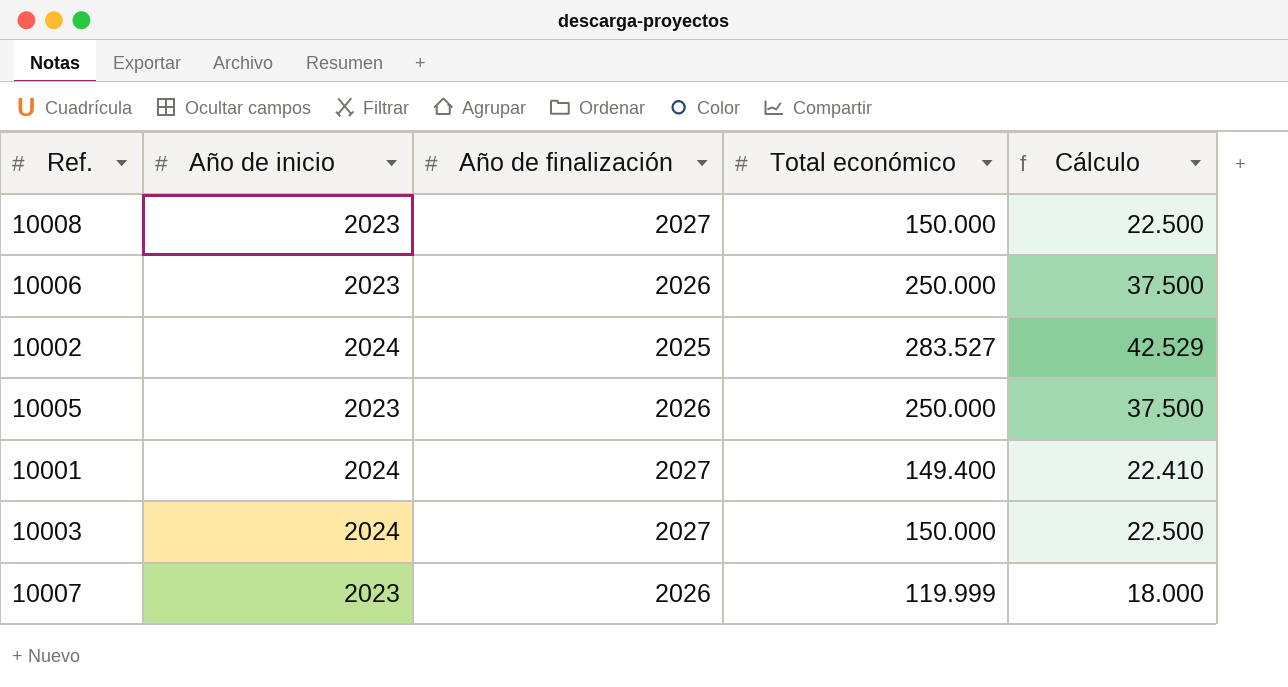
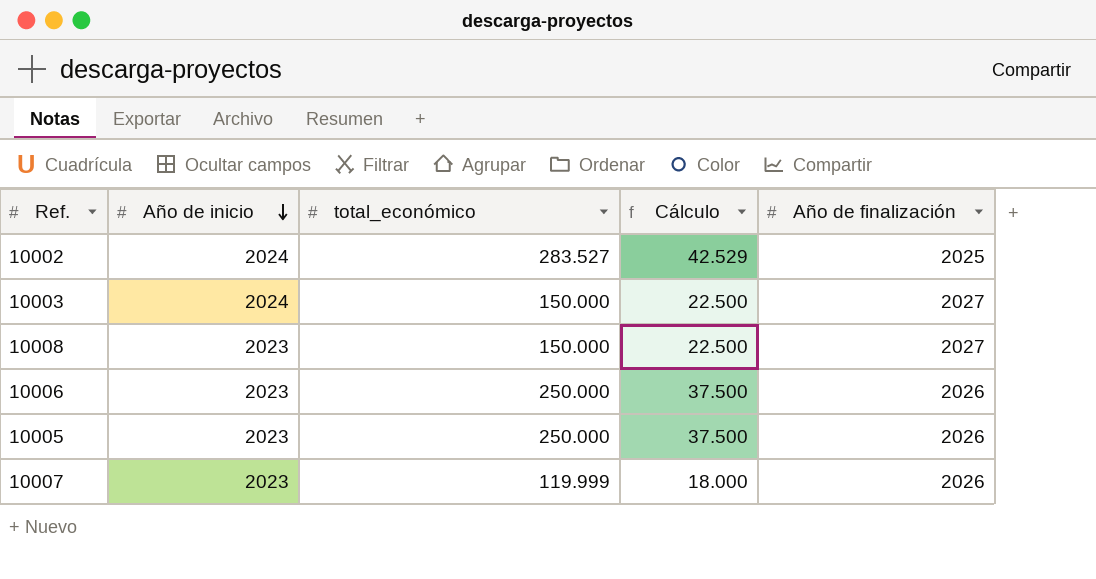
row order: none -> Año de inicio descending
column name: Total económico -> total_económico
column Año de finalización | position: 3 -> 5
row 10001: 2024 | 2027 | 149.400 | 22.410 -> none

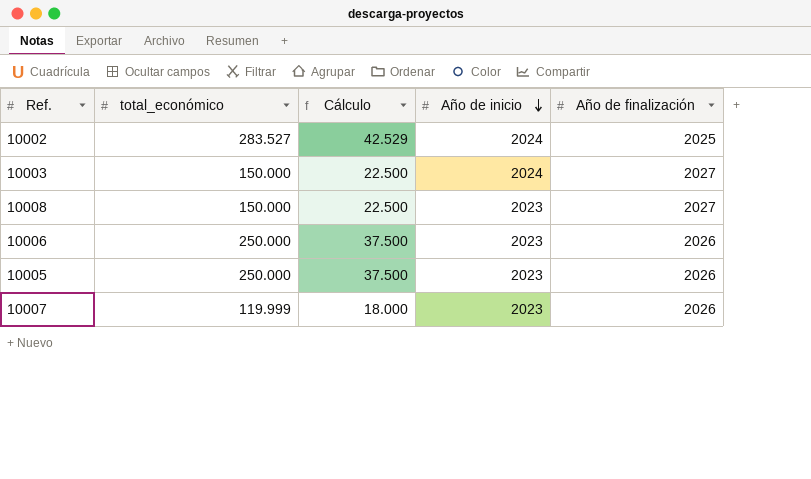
column Año de inicio | position: 2 -> 4

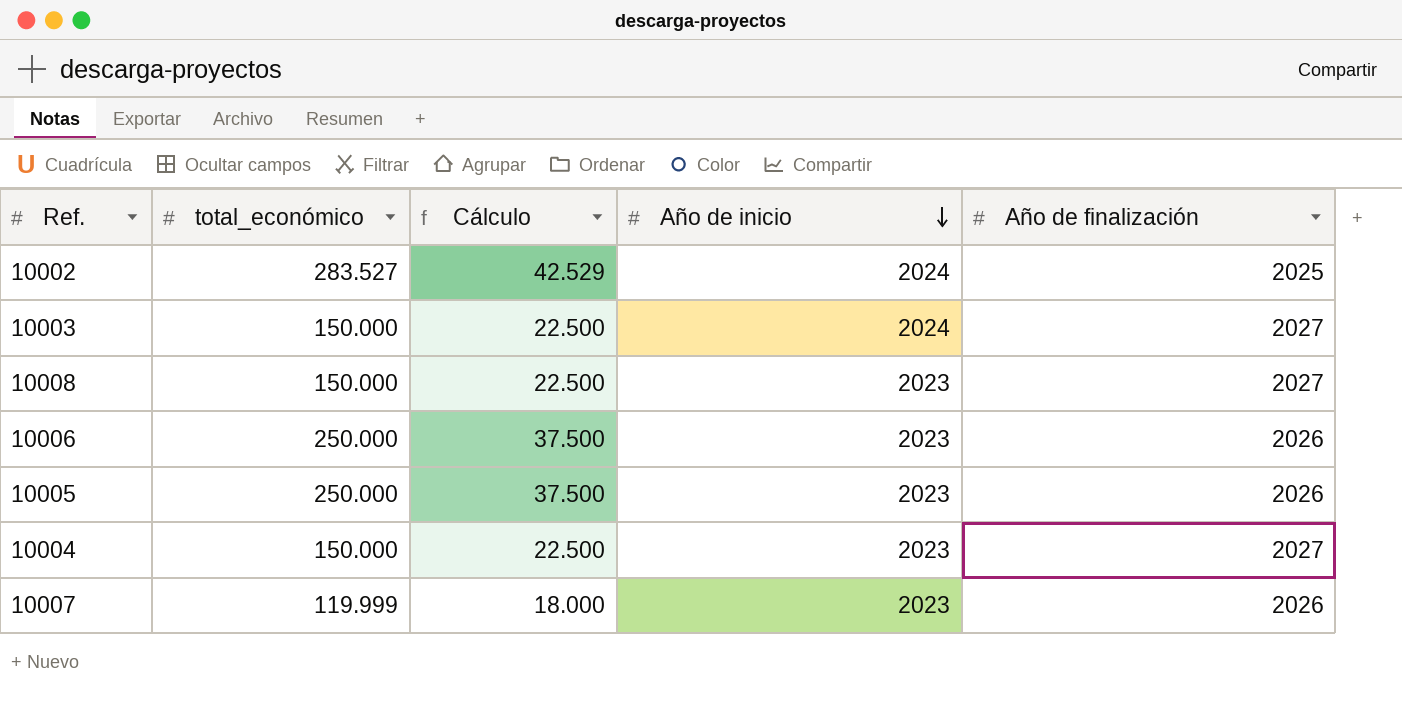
row 10004: none -> 150.000 | 22.500 | 2023 | 2027

